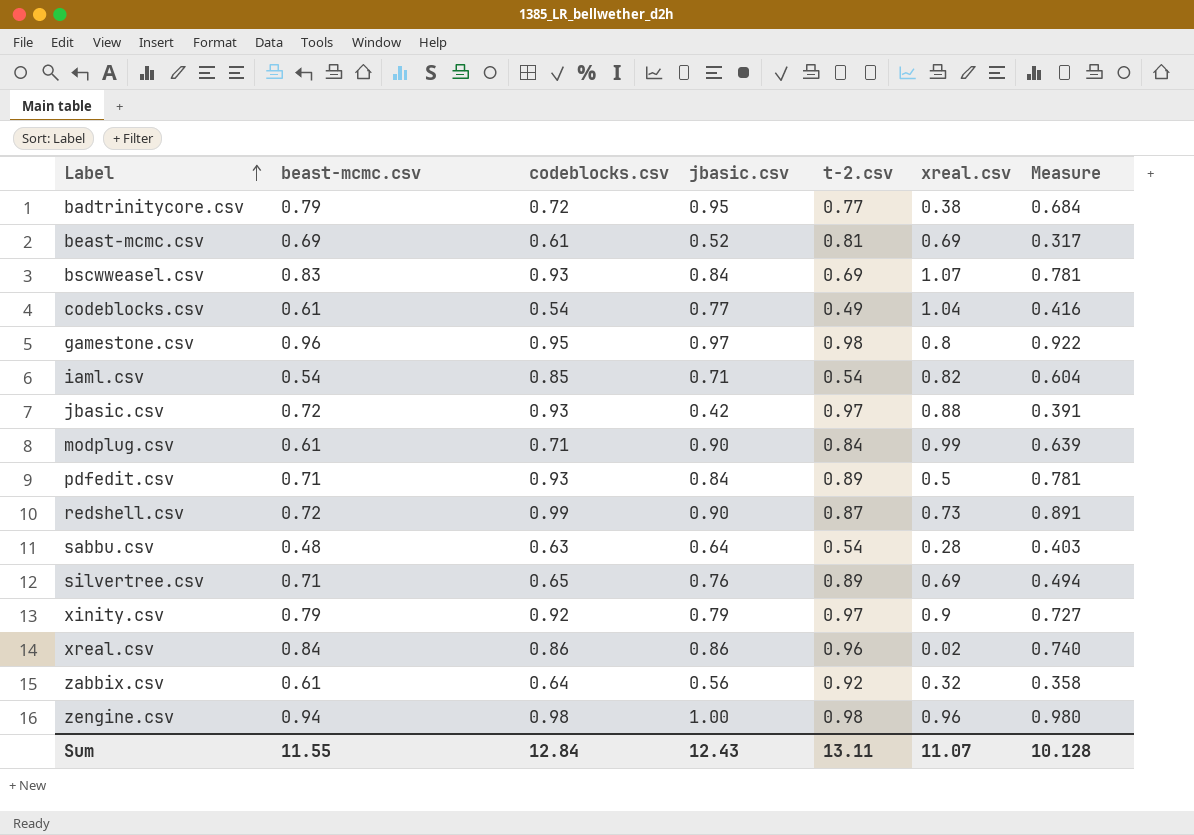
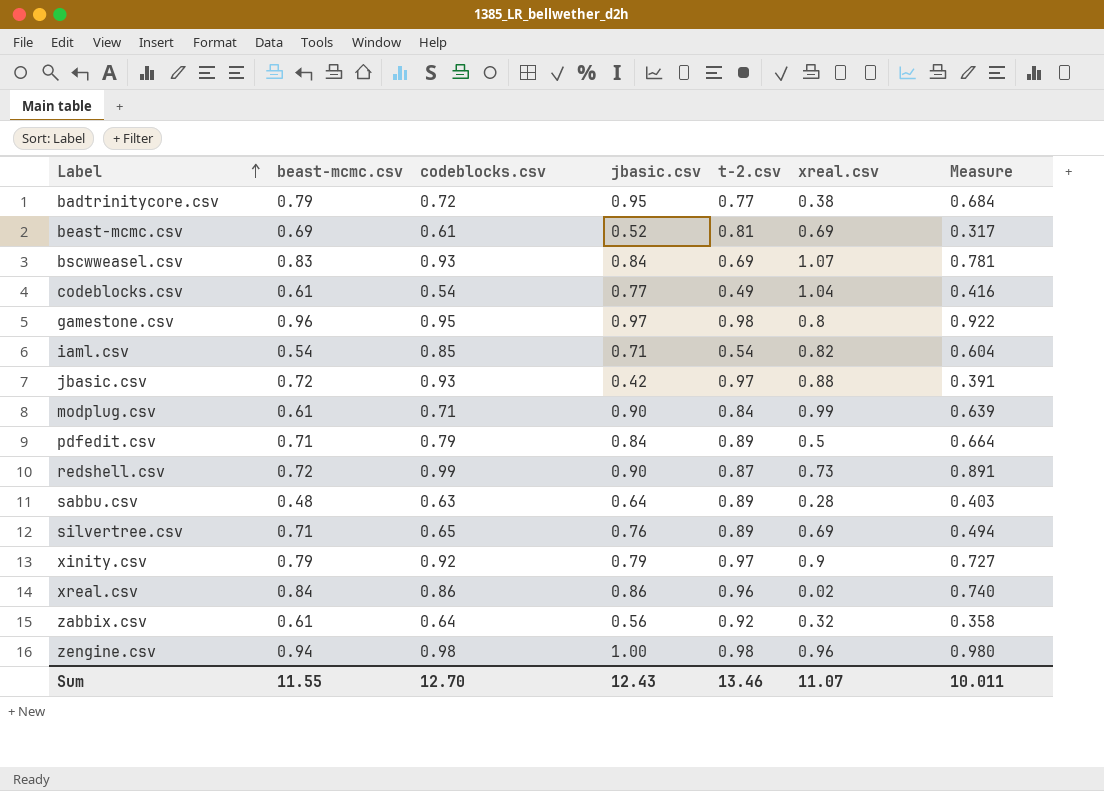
pdfedit.csv | codeblocks.csv: 0.93 -> 0.79
pdfedit.csv | Measure: 0.781 -> 0.664
sabbu.csv | t-2.csv: 0.54 -> 0.89
Sum | codeblocks.csv: 12.84 -> 12.70
Sum | t-2.csv: 13.11 -> 13.46
Sum | Measure: 10.128 -> 10.011

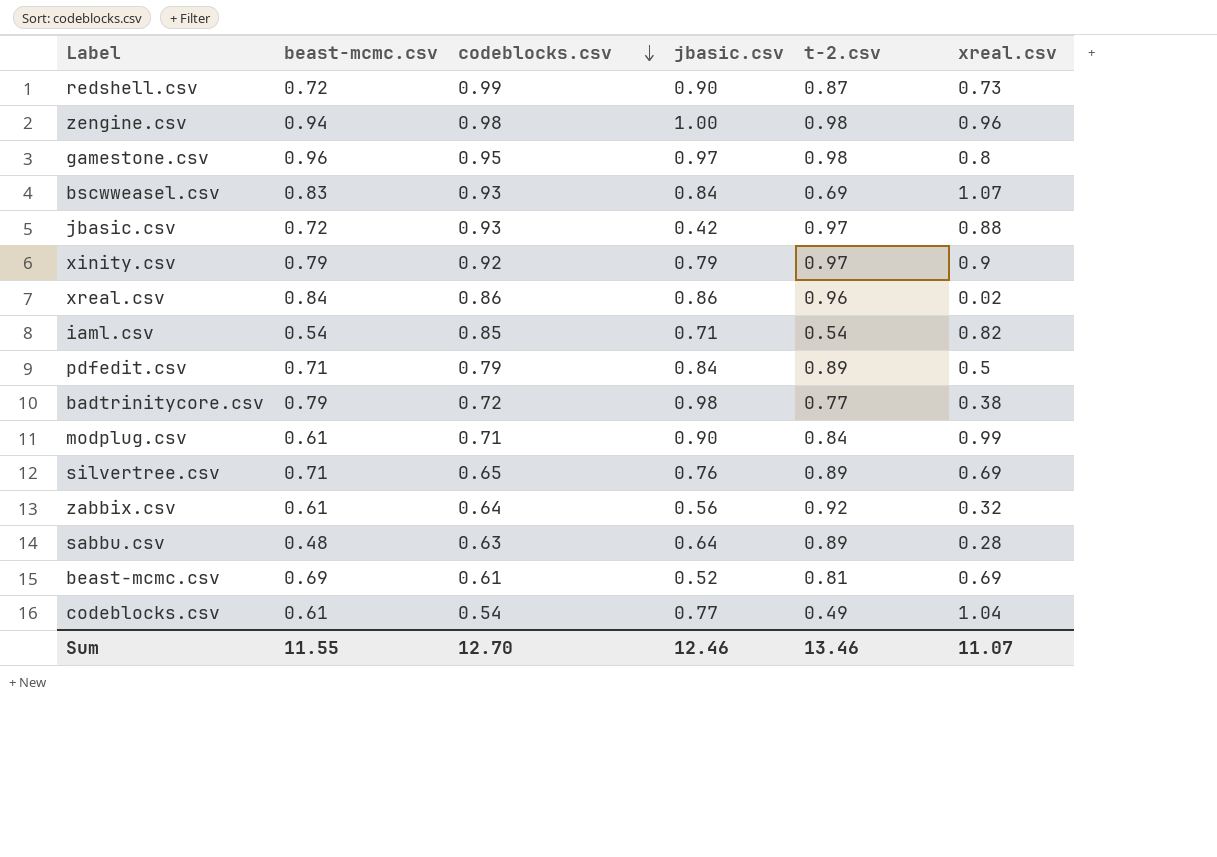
row order: Label ascending -> codeblocks.csv descending
column Measure | formula: [codeblocks.csv] * [jbasic.csv] -> none
badtrinitycore.csv | jbasic.csv: 0.95 -> 0.98
Sum | jbasic.csv: 12.43 -> 12.46

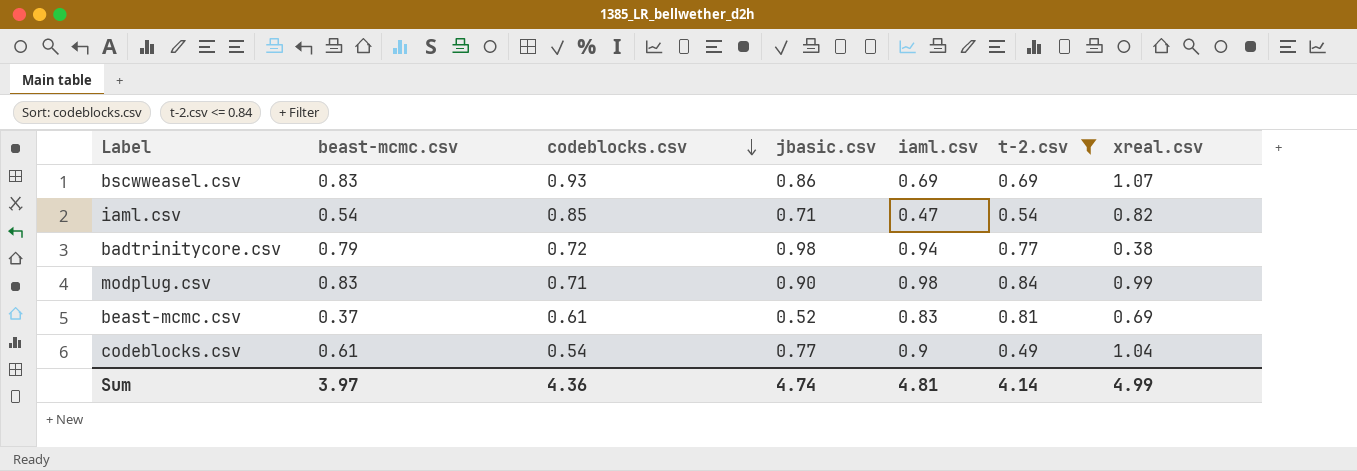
filter: none -> t-2.csv <= 0.84
column iaml.csv | position: none -> 5
bscwweasel.csv | jbasic.csv: 0.84 -> 0.86
modplug.csv | beast-mcmc.csv: 0.61 -> 0.83
beast-mcmc.csv | beast-mcmc.csv: 0.69 -> 0.37
Sum | beast-mcmc.csv: 11.55 -> 3.97
Sum | codeblocks.csv: 12.70 -> 4.36
Sum | jbasic.csv: 12.46 -> 4.74
Sum | t-2.csv: 13.46 -> 4.14
Sum | xreal.csv: 11.07 -> 4.99

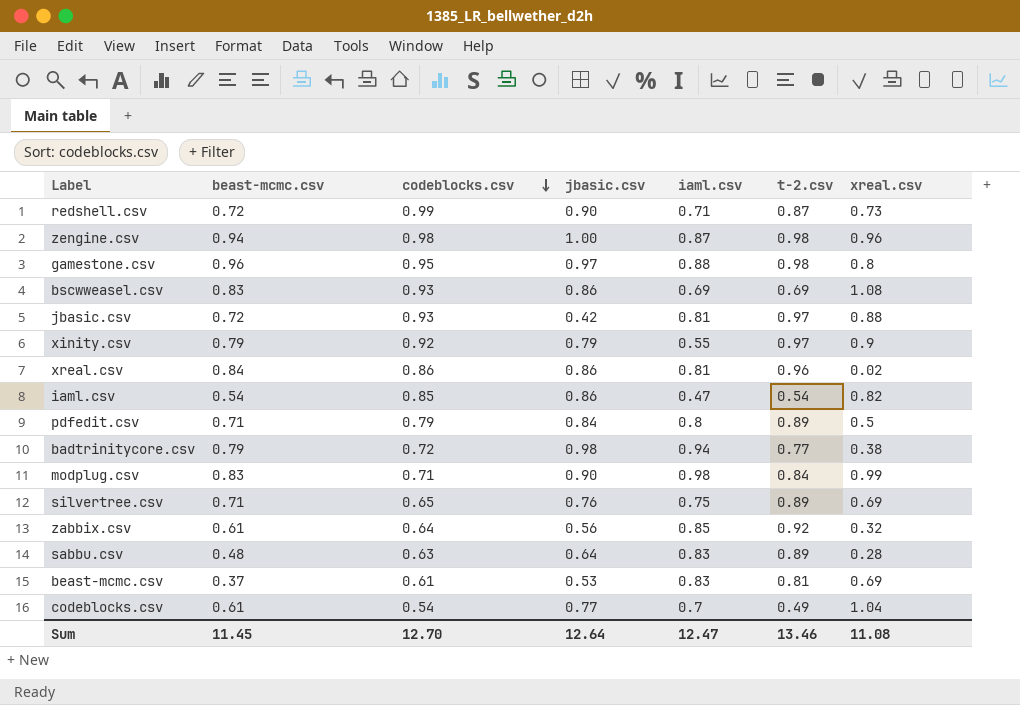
filter: t-2.csv <= 0.84 -> none
bscwweasel.csv | xreal.csv: 1.07 -> 1.08
iaml.csv | jbasic.csv: 0.71 -> 0.86
beast-mcmc.csv | jbasic.csv: 0.52 -> 0.53
codeblocks.csv | iaml.csv: 0.9 -> 0.7
Sum | beast-mcmc.csv: 3.97 -> 11.45
Sum | codeblocks.csv: 4.36 -> 12.70
Sum | jbasic.csv: 4.74 -> 12.64
Sum | iaml.csv: 4.81 -> 12.47
Sum | t-2.csv: 4.14 -> 13.46
Sum | xreal.csv: 4.99 -> 11.08

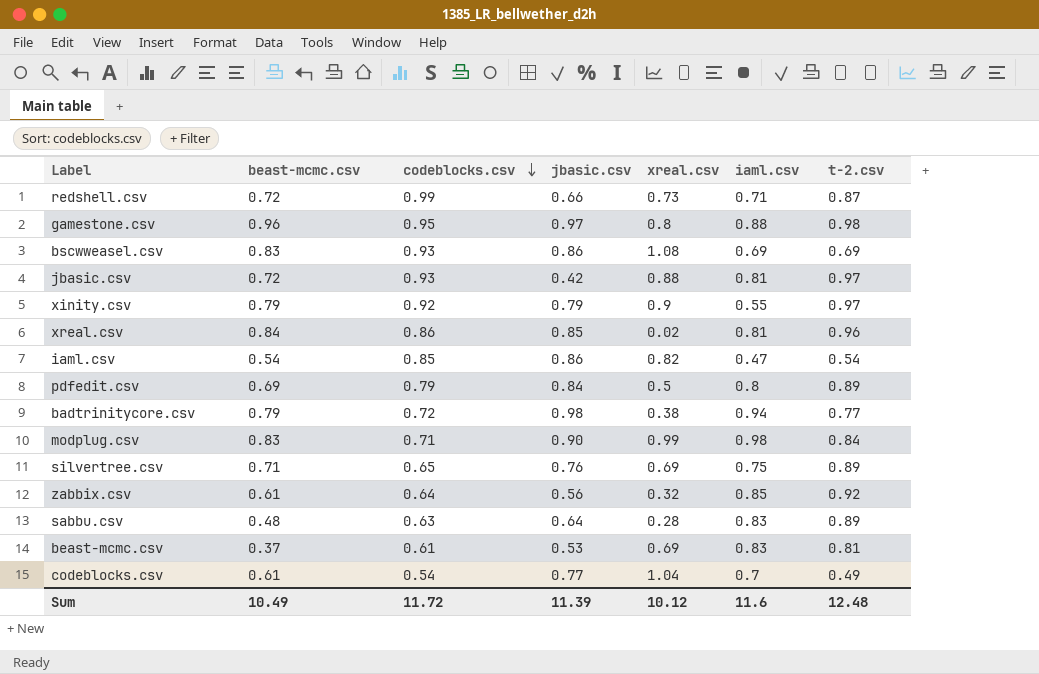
column xreal.csv | position: 7 -> 5
row zengine.csv: 0.94 | 0.98 | 1.00 | 0.87 | 0.98 | 0.96 -> none
redshell.csv | jbasic.csv: 0.90 -> 0.66
xreal.csv | jbasic.csv: 0.86 -> 0.85
pdfedit.csv | beast-mcmc.csv: 0.71 -> 0.69
Sum | beast-mcmc.csv: 11.45 -> 10.49
Sum | codeblocks.csv: 12.70 -> 11.72
Sum | jbasic.csv: 12.64 -> 11.39
Sum | xreal.csv: 11.08 -> 10.12
Sum | iaml.csv: 12.47 -> 11.6
Sum | t-2.csv: 13.46 -> 12.48

